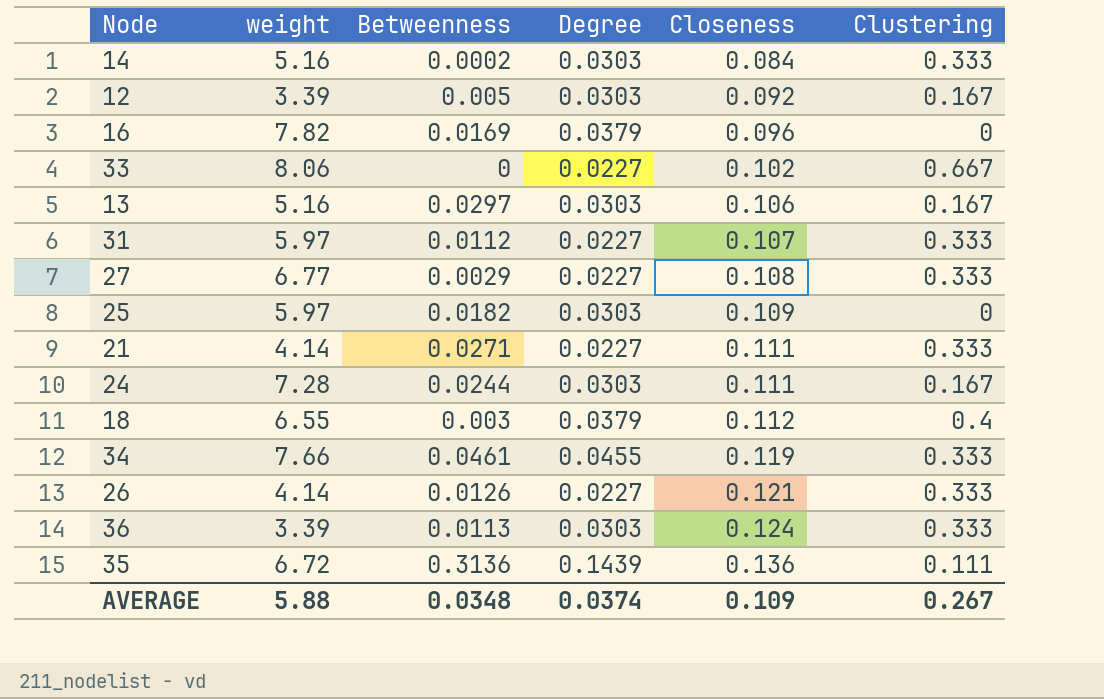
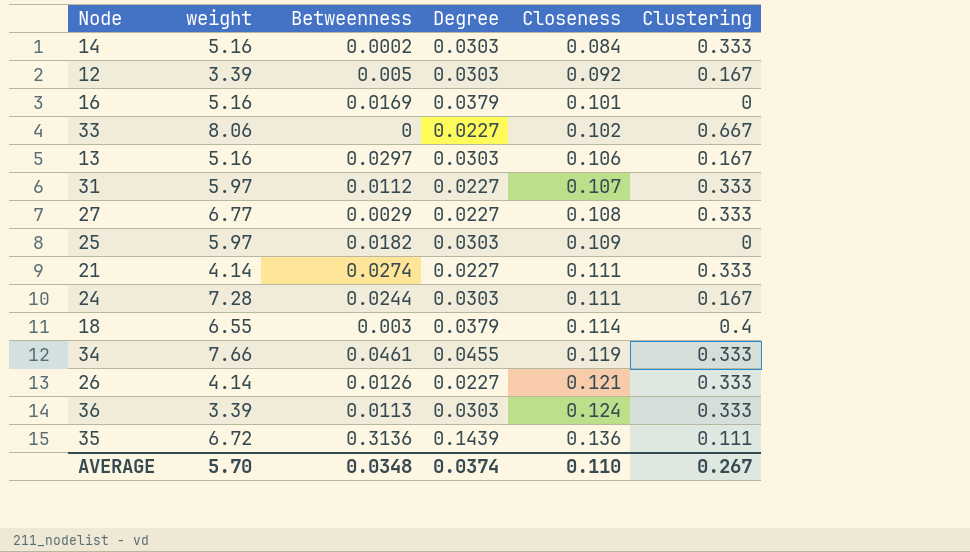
16 | weight: 7.82 -> 5.16
16 | Closeness: 0.096 -> 0.101
21 | Betweenness: 0.0271 -> 0.0274
18 | Closeness: 0.112 -> 0.114
AVERAGE | weight: 5.88 -> 5.70
AVERAGE | Closeness: 0.109 -> 0.110

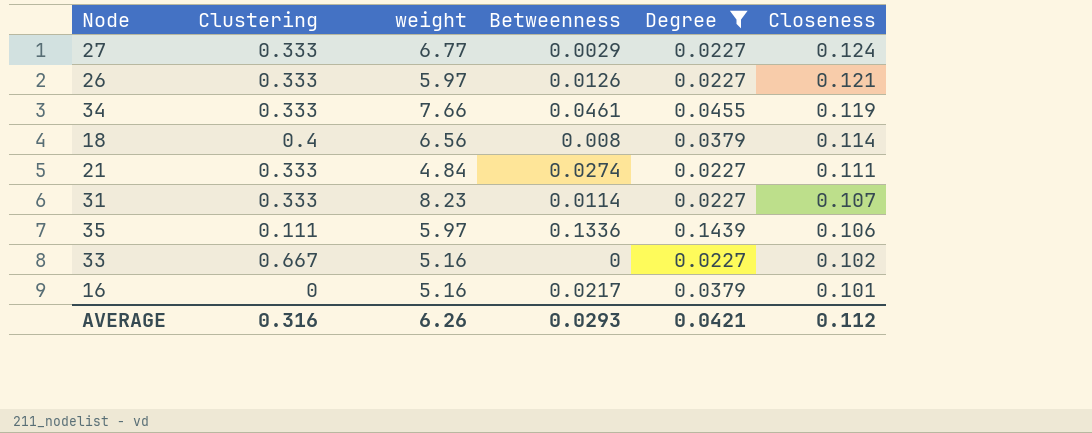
filter: none -> Degree != 0.0303
row order: Closeness ascending -> Closeness descending
column Clustering | position: 6 -> 2
27 | Closeness: 0.108 -> 0.124
26 | weight: 4.14 -> 5.97
18 | weight: 6.55 -> 6.56
18 | Betweenness: 0.003 -> 0.008
21 | weight: 4.14 -> 4.84
31 | weight: 5.97 -> 8.23
31 | Betweenness: 0.0112 -> 0.0114
35 | weight: 6.72 -> 5.97
35 | Betweenness: 0.3136 -> 0.1336
35 | Closeness: 0.136 -> 0.106
33 | weight: 8.06 -> 5.16
16 | Betweenness: 0.0169 -> 0.0217
AVERAGE | Clustering: 0.267 -> 0.316
AVERAGE | weight: 5.70 -> 6.26
AVERAGE | Betweenness: 0.0348 -> 0.0293
AVERAGE | Degree: 0.0374 -> 0.0421
AVERAGE | Closeness: 0.110 -> 0.112

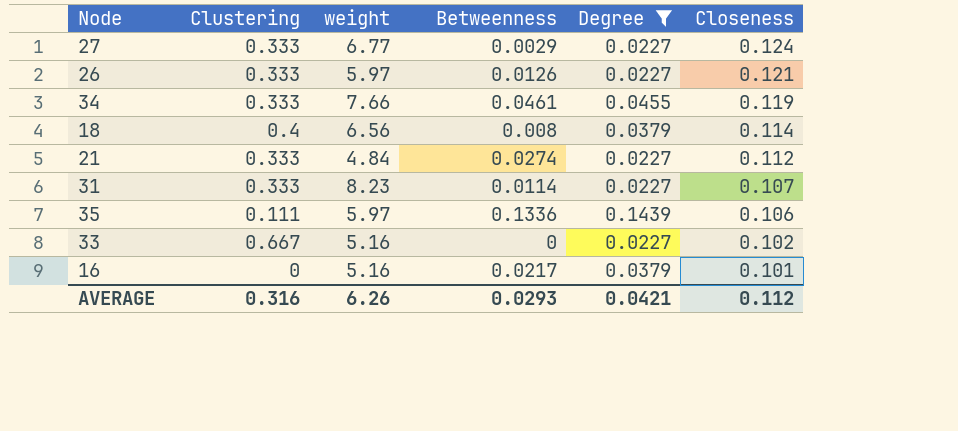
21 | Closeness: 0.111 -> 0.112

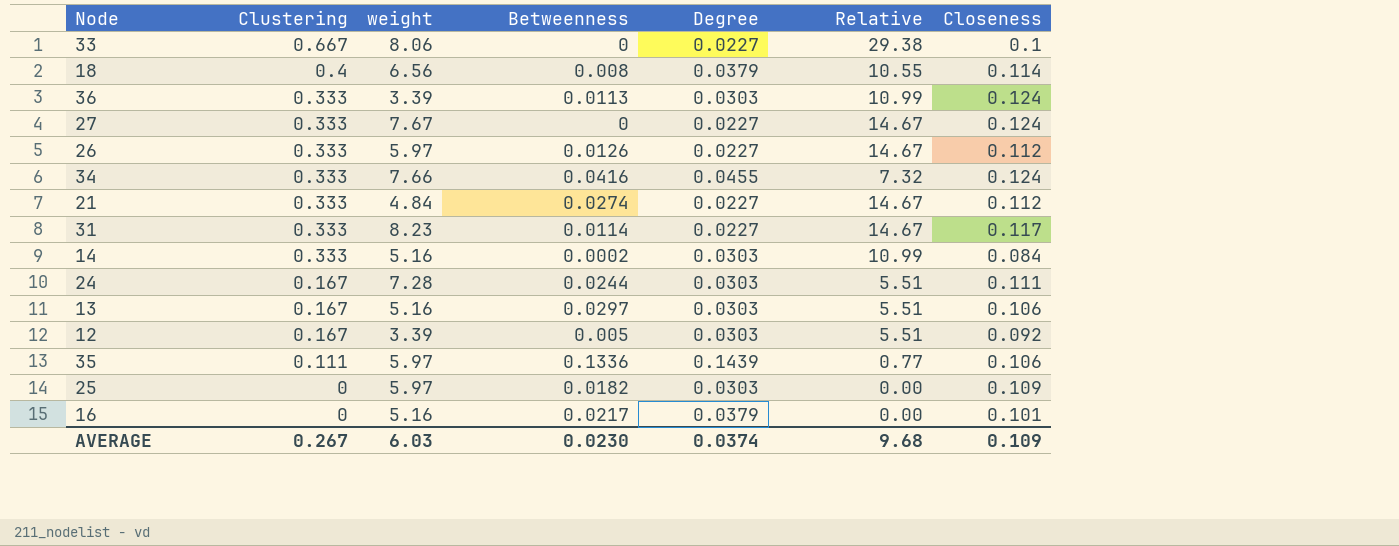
filter: Degree != 0.0303 -> none
row order: Closeness descending -> Clustering descending
column Relative | formula: none -> [Clustering] / [Degree]
33 | weight: 5.16 -> 8.06
33 | Closeness: 0.102 -> 0.1
27 | weight: 6.77 -> 7.67
27 | Betweenness: 0.0029 -> 0
26 | Closeness: 0.121 -> 0.112
34 | Betweenness: 0.0461 -> 0.0416
34 | Closeness: 0.119 -> 0.124
31 | Closeness: 0.107 -> 0.117
AVERAGE | Clustering: 0.316 -> 0.267
AVERAGE | weight: 6.26 -> 6.03
AVERAGE | Betweenness: 0.0293 -> 0.0230
AVERAGE | Degree: 0.0421 -> 0.0374
AVERAGE | Closeness: 0.112 -> 0.109

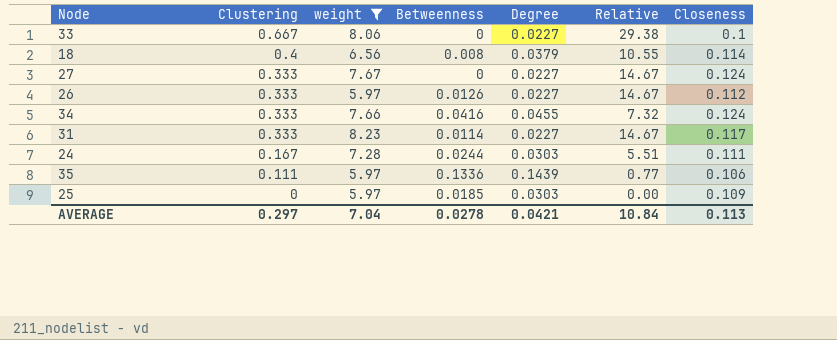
filter: none -> weight >= 5.97
25 | Betweenness: 0.0182 -> 0.0185
AVERAGE | Clustering: 0.267 -> 0.297
AVERAGE | weight: 6.03 -> 7.04
AVERAGE | Betweenness: 0.0230 -> 0.0278
AVERAGE | Degree: 0.0374 -> 0.0421
AVERAGE | Relative: 9.68 -> 10.84
AVERAGE | Closeness: 0.109 -> 0.113

